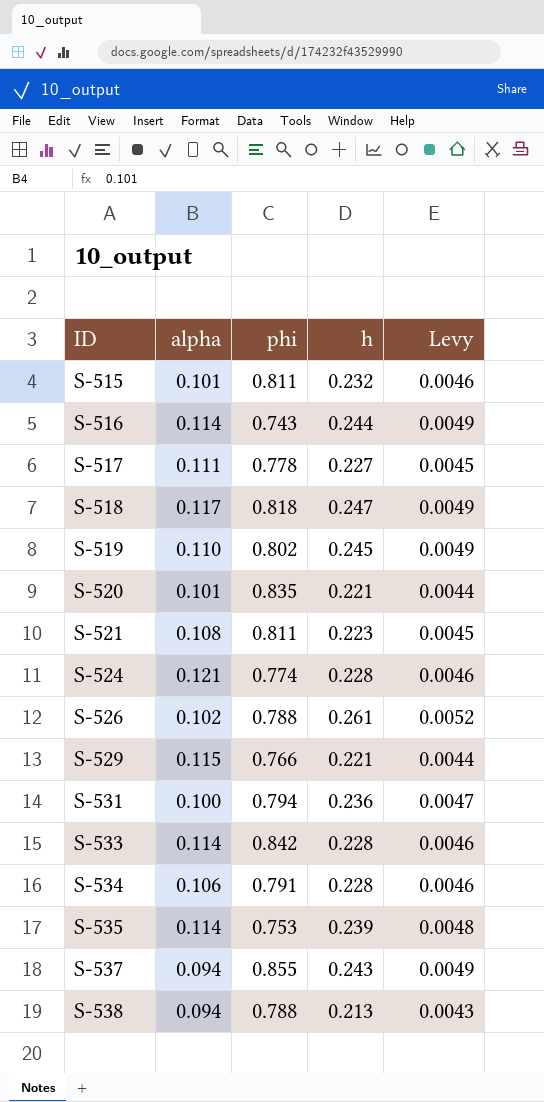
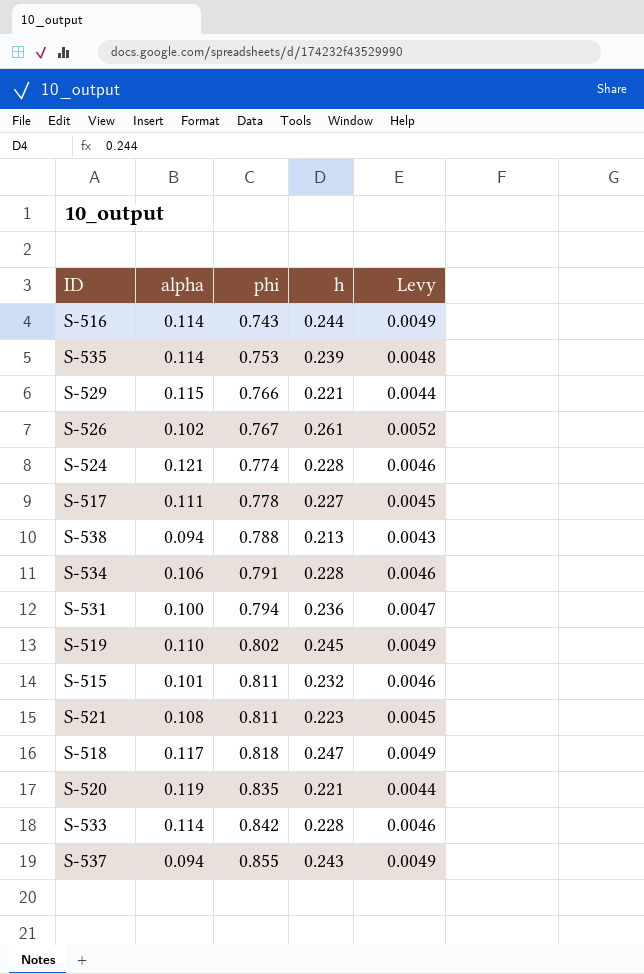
row order: ID ascending -> phi ascending
S-526 | phi: 0.788 -> 0.767
S-520 | alpha: 0.101 -> 0.119

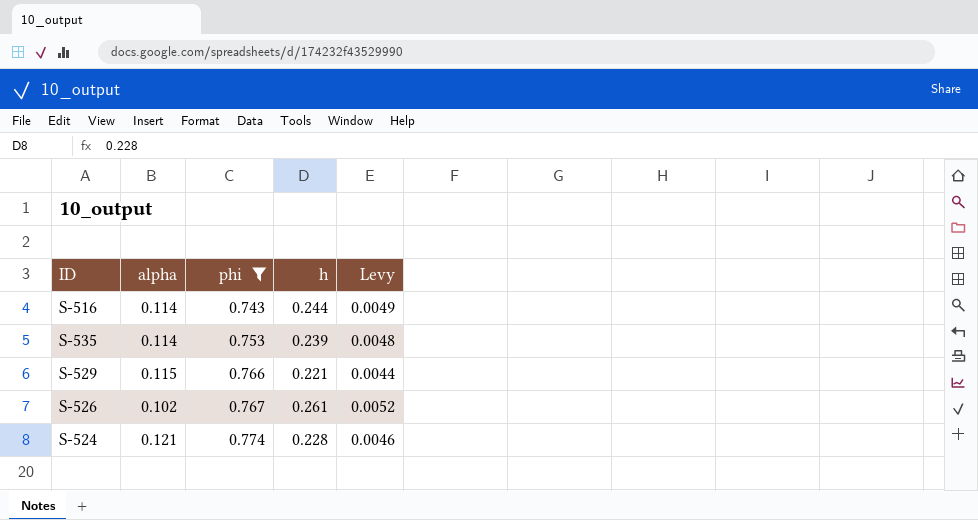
filter: none -> phi <= 0.774

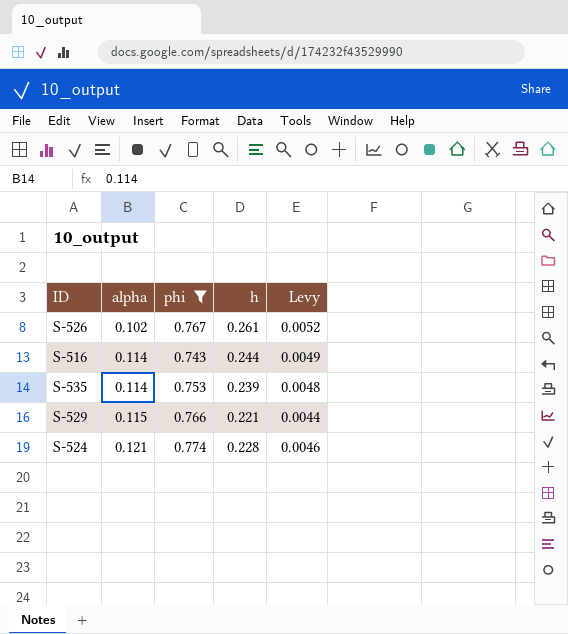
row order: phi ascending -> alpha ascending

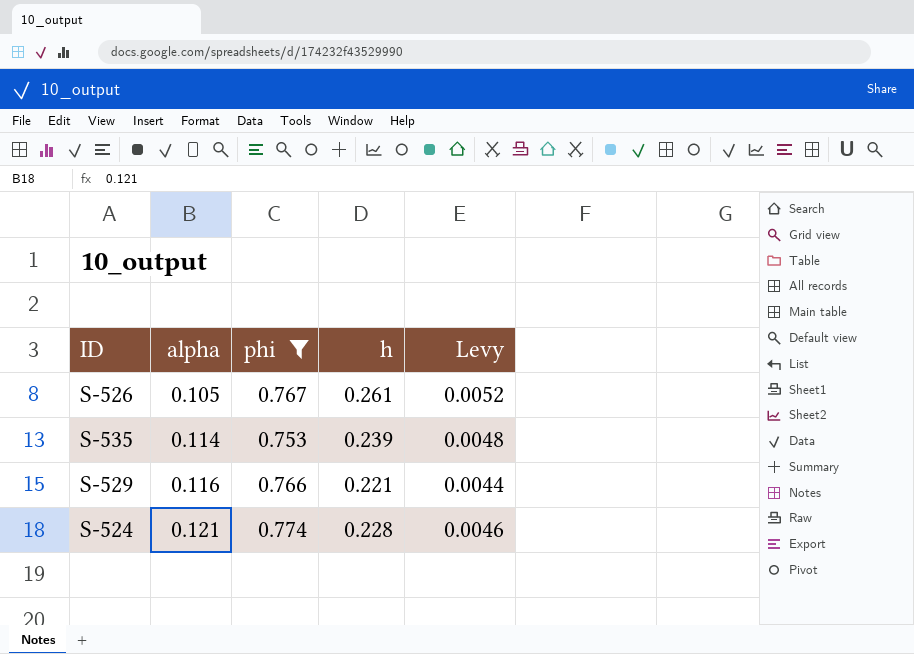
row S-516: 0.114 | 0.743 | 0.244 | 0.0049 -> none
S-526 | alpha: 0.102 -> 0.105
S-529 | alpha: 0.115 -> 0.116

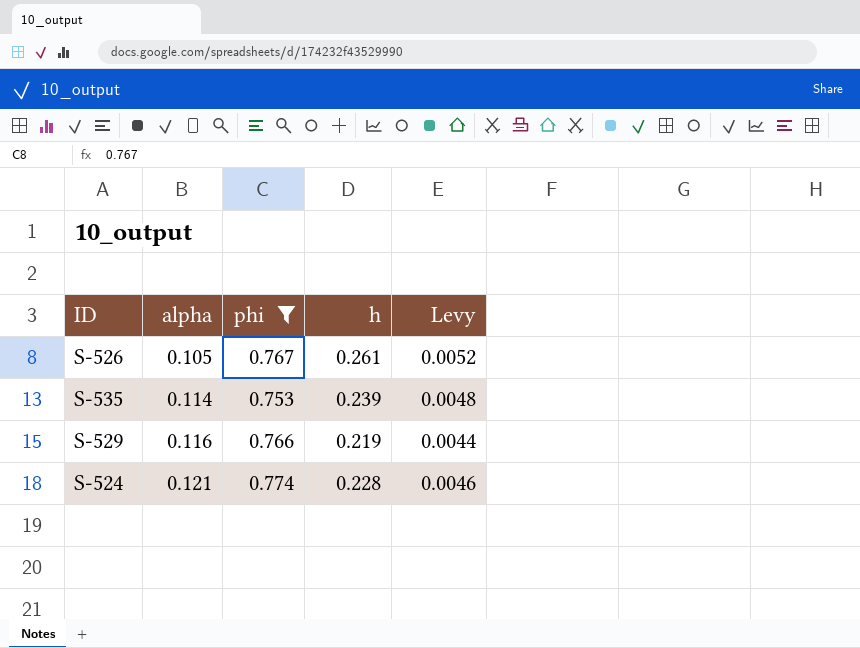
S-529 | h: 0.221 -> 0.219

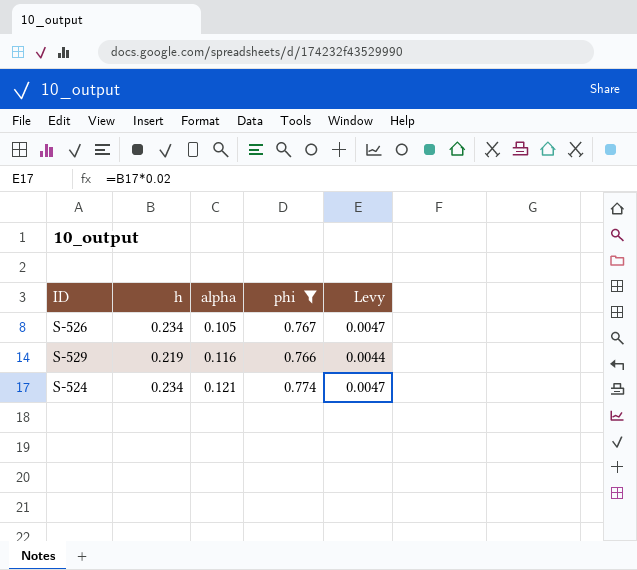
column h | position: 4 -> 2
row S-535: 0.114 | 0.753 | 0.239 | 0.0048 -> none
S-526 | h: 0.261 -> 0.234
S-526 | Levy: 0.0052 -> 0.0047
S-524 | h: 0.228 -> 0.234
S-524 | Levy: 0.0046 -> 0.0047

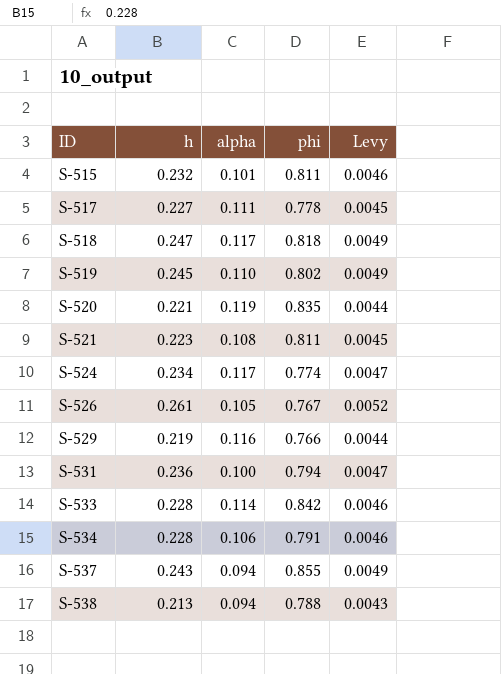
filter: phi <= 0.774 -> none
row order: alpha ascending -> ID ascending
S-524 | alpha: 0.121 -> 0.117
S-526 | h: 0.234 -> 0.261
S-526 | Levy: 0.0047 -> 0.0052

